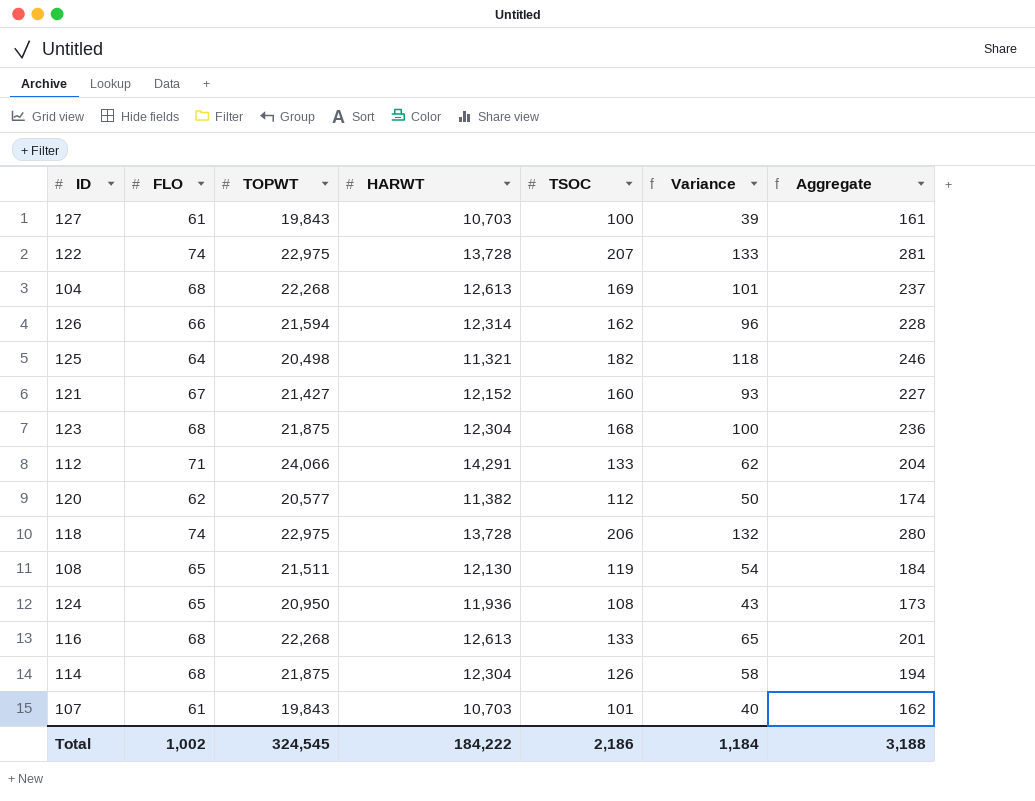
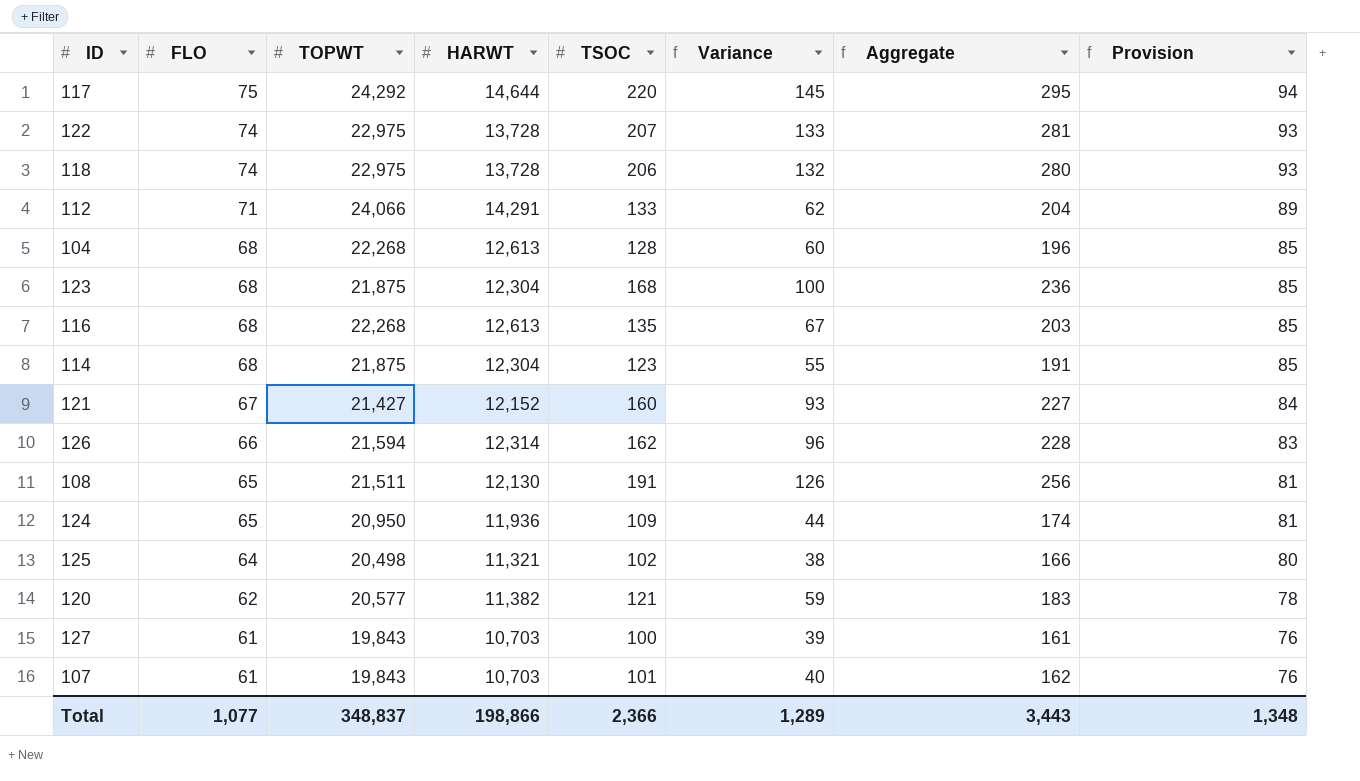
row order: none -> FLO descending
column Provision | formula: none -> [FLO] * 1.25
row 117: none -> 75 | 24,292 | 14,644 | 220 | 145 | 295 | 94
104 | TSOC: 169 -> 128
104 | Variance: 101 -> 60
104 | Aggregate: 237 -> 196
116 | TSOC: 133 -> 135
116 | Variance: 65 -> 67
116 | Aggregate: 201 -> 203
114 | TSOC: 126 -> 123
114 | Variance: 58 -> 55
114 | Aggregate: 194 -> 191
108 | TSOC: 119 -> 191
108 | Variance: 54 -> 126
108 | Aggregate: 184 -> 256
124 | TSOC: 108 -> 109
124 | Variance: 43 -> 44
124 | Aggregate: 173 -> 174
125 | TSOC: 182 -> 102
125 | Variance: 118 -> 38
125 | Aggregate: 246 -> 166
120 | TSOC: 112 -> 121
120 | Variance: 50 -> 59
120 | Aggregate: 174 -> 183
Total | FLO: 1,002 -> 1,077
Total | TOPWT: 324,545 -> 348,837
Total | HARWT: 184,222 -> 198,866
Total | TSOC: 2,186 -> 2,366
Total | Variance: 1,184 -> 1,289
Total | Aggregate: 3,188 -> 3,443

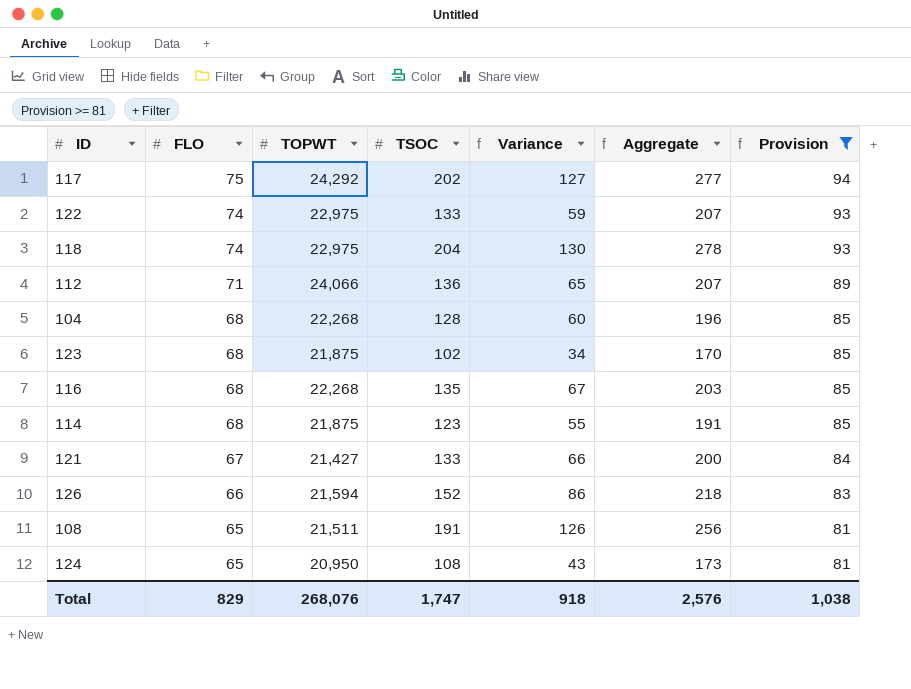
filter: none -> Provision >= 81
column HARWT | position: 4 -> none
117 | TSOC: 220 -> 202
117 | Variance: 145 -> 127
117 | Aggregate: 295 -> 277
122 | TSOC: 207 -> 133
122 | Variance: 133 -> 59
122 | Aggregate: 281 -> 207
118 | TSOC: 206 -> 204
118 | Variance: 132 -> 130
118 | Aggregate: 280 -> 278
112 | TSOC: 133 -> 136
112 | Variance: 62 -> 65
112 | Aggregate: 204 -> 207
123 | TSOC: 168 -> 102
123 | Variance: 100 -> 34
123 | Aggregate: 236 -> 170
121 | TSOC: 160 -> 133
121 | Variance: 93 -> 66
121 | Aggregate: 227 -> 200
126 | TSOC: 162 -> 152
126 | Variance: 96 -> 86
126 | Aggregate: 228 -> 218
124 | TSOC: 109 -> 108
124 | Variance: 44 -> 43
124 | Aggregate: 174 -> 173
Total | FLO: 1,077 -> 829
Total | TOPWT: 348,837 -> 268,076
Total | TSOC: 2,366 -> 1,747
Total | Variance: 1,289 -> 918
Total | Aggregate: 3,443 -> 2,576
Total | Provision: 1,348 -> 1,038

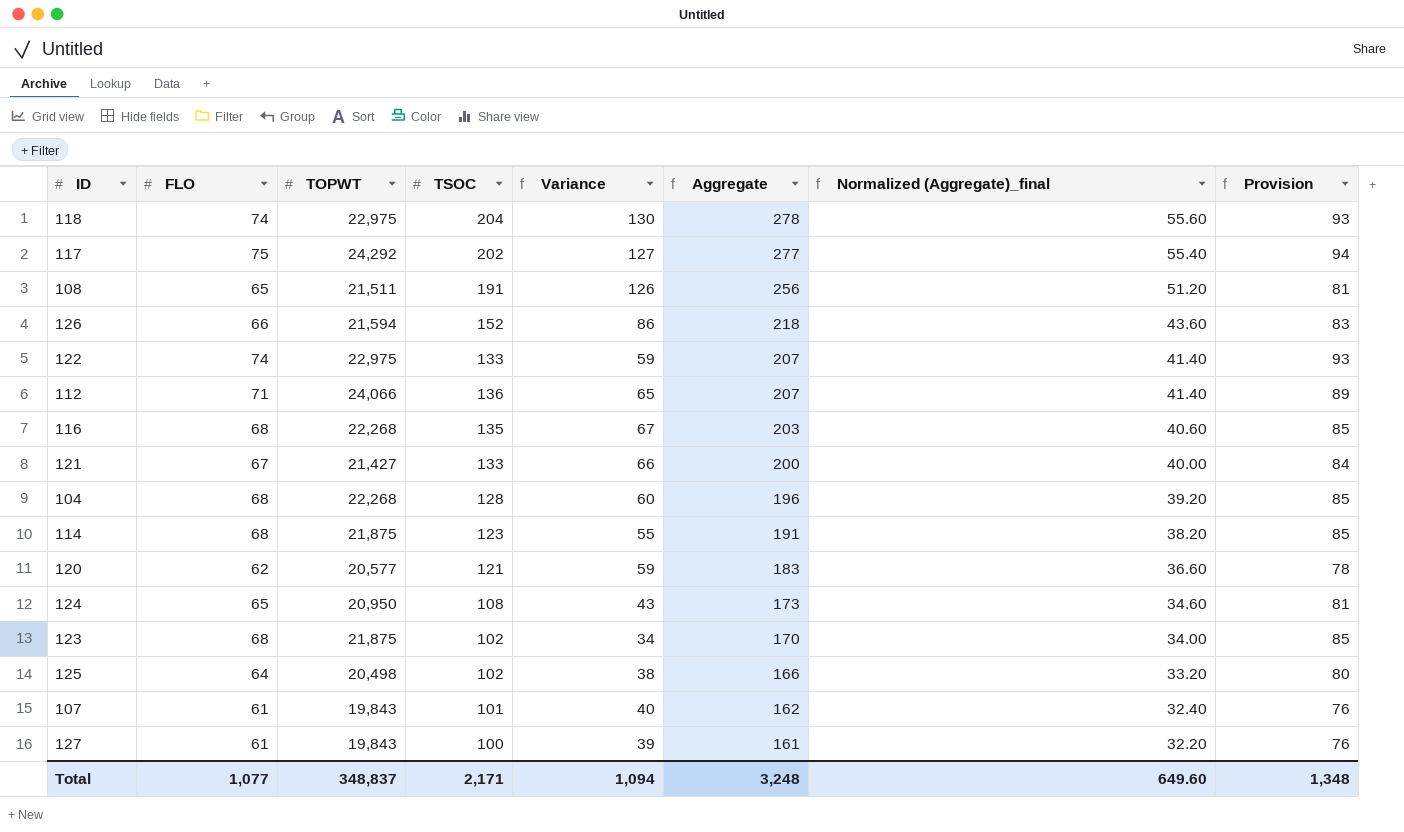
filter: Provision >= 81 -> none
row order: FLO descending -> Aggregate descending
column Normalized (Aggregate)_final | formula: none -> [Aggregate] * 0.2
Total | FLO: 829 -> 1,077
Total | TOPWT: 268,076 -> 348,837
Total | TSOC: 1,747 -> 2,171
Total | Variance: 918 -> 1,094
Total | Aggregate: 2,576 -> 3,248
Total | Provision: 1,038 -> 1,348

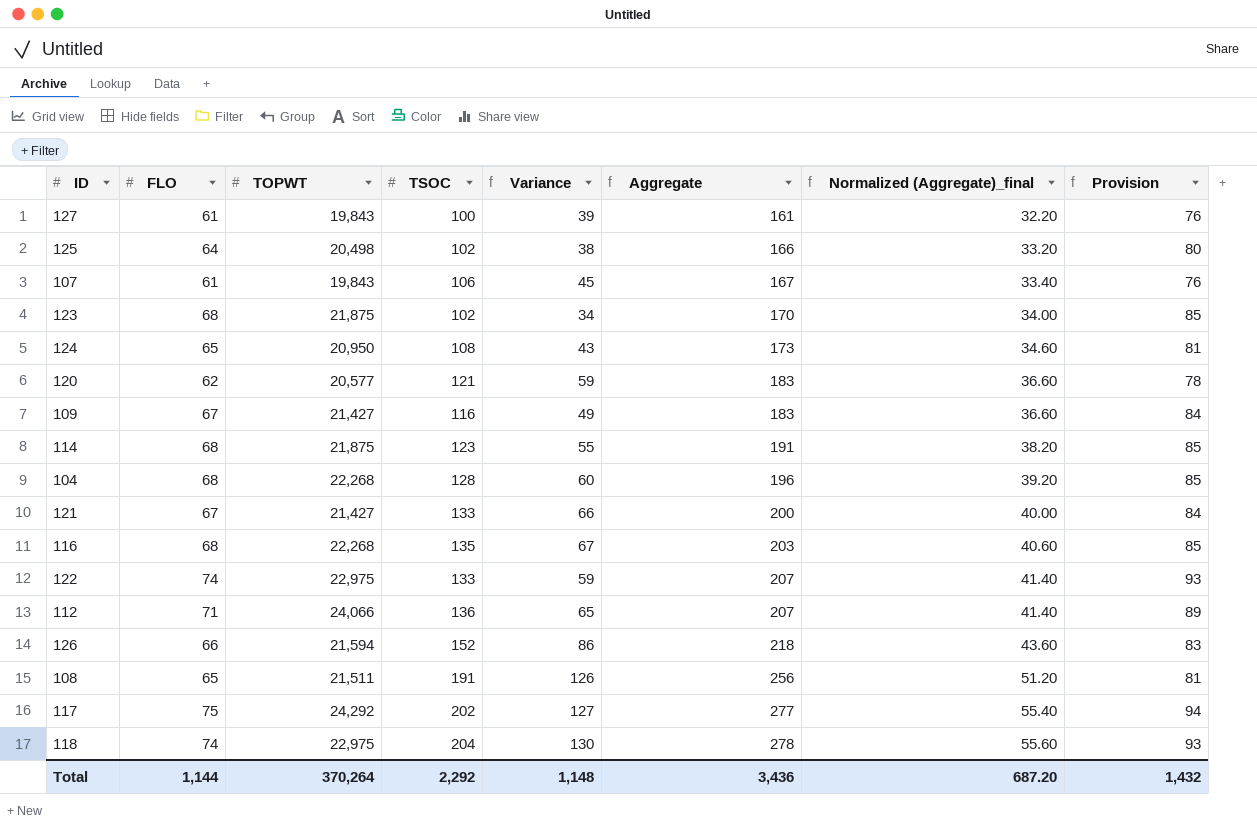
row order: Aggregate descending -> Aggregate ascending
107 | TSOC: 101 -> 106
107 | Variance: 40 -> 45
107 | Aggregate: 162 -> 167
107 | Normalized (Aggregate)_final: 32.40 -> 33.40
row 109: none -> 67 | 21,427 | 116 | 49 | 183 | 36.60 | 84
Total | FLO: 1,077 -> 1,144
Total | TOPWT: 348,837 -> 370,264
Total | TSOC: 2,171 -> 2,292
Total | Variance: 1,094 -> 1,148
Total | Aggregate: 3,248 -> 3,436
Total | Normalized (Aggregate)_final: 649.60 -> 687.20
Total | Provision: 1,348 -> 1,432

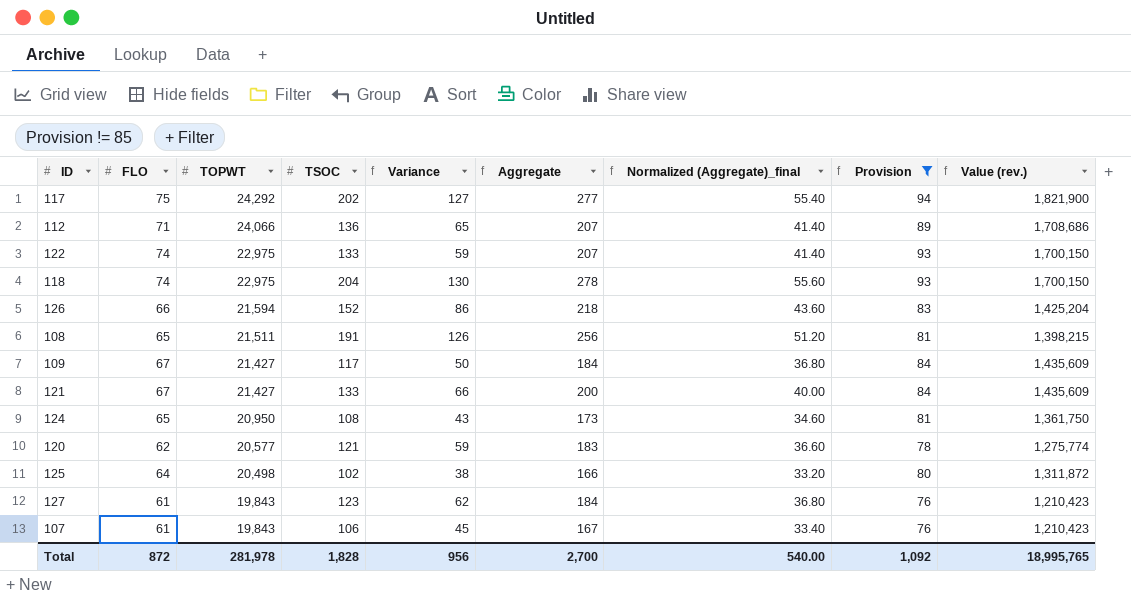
filter: none -> Provision != 85
row order: Aggregate ascending -> TOPWT descending
column Value (rev.) | formula: none -> [FLO] * [TOPWT]
109 | TSOC: 116 -> 117
109 | Variance: 49 -> 50
109 | Aggregate: 183 -> 184
109 | Normalized (Aggregate)_final: 36.60 -> 36.80
127 | TSOC: 100 -> 123
127 | Variance: 39 -> 62
127 | Aggregate: 161 -> 184
127 | Normalized (Aggregate)_final: 32.20 -> 36.80
Total | FLO: 1,144 -> 872
Total | TOPWT: 370,264 -> 281,978
Total | TSOC: 2,292 -> 1,828
Total | Variance: 1,148 -> 956
Total | Aggregate: 3,436 -> 2,700
Total | Normalized (Aggregate)_final: 687.20 -> 540.00
Total | Provision: 1,432 -> 1,092

